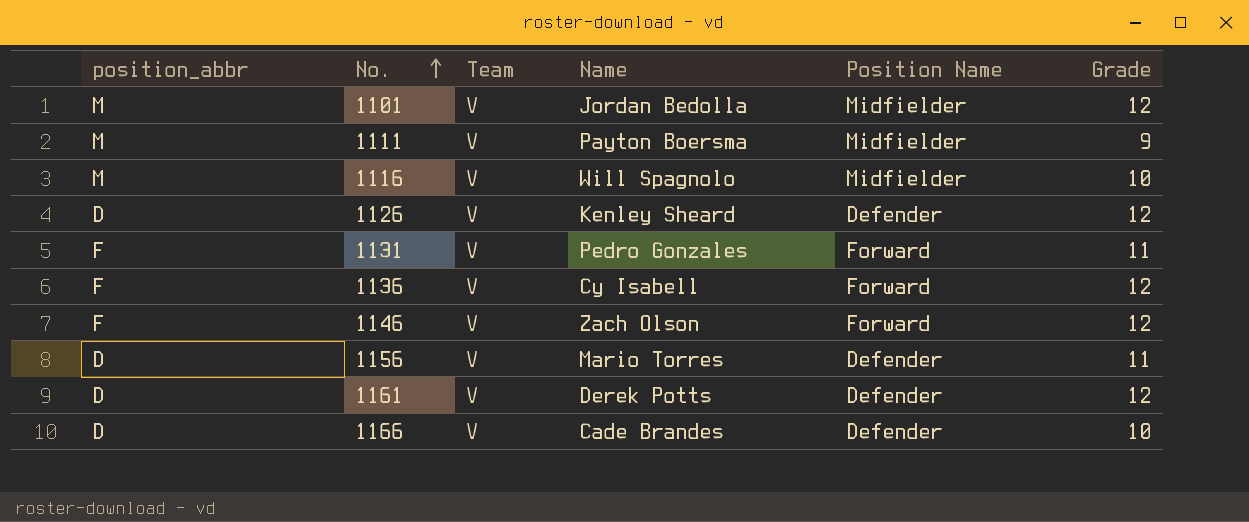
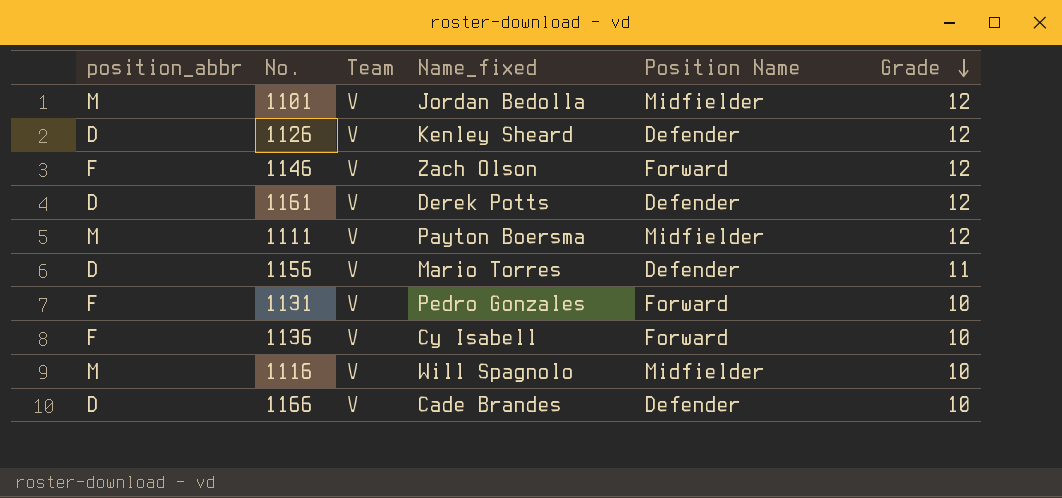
row order: No. ascending -> Grade descending
column name: Name -> Name_fixed
1111 | Grade: 9 -> 12
1131 | Grade: 11 -> 10
1136 | Grade: 12 -> 10

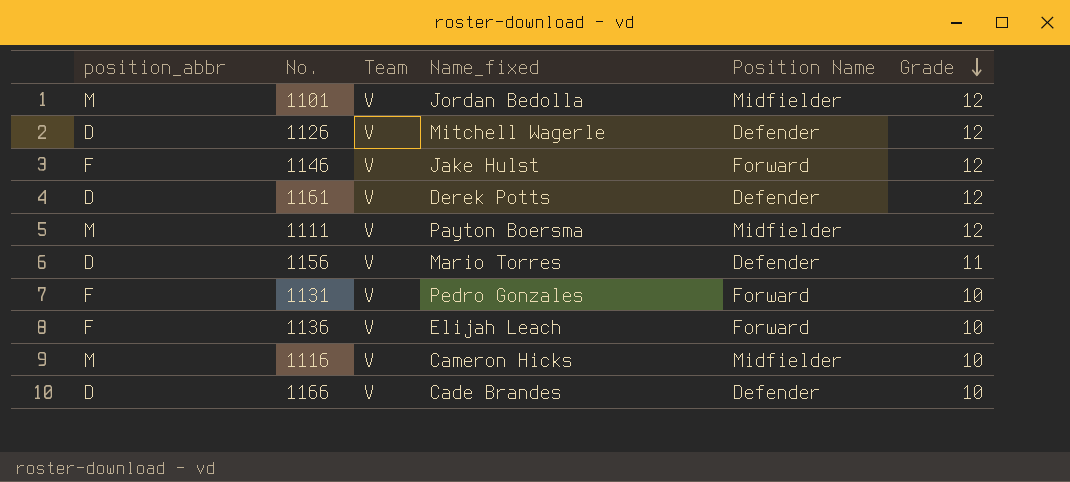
1126 | Name_fixed: Kenley Sheard -> Mitchell Wagerle
1146 | Name_fixed: Zach Olson -> Jake Hulst
1136 | Name_fixed: Cy Isabell -> Elijah Leach
1116 | Name_fixed: Will Spagnolo -> Cameron Hicks

